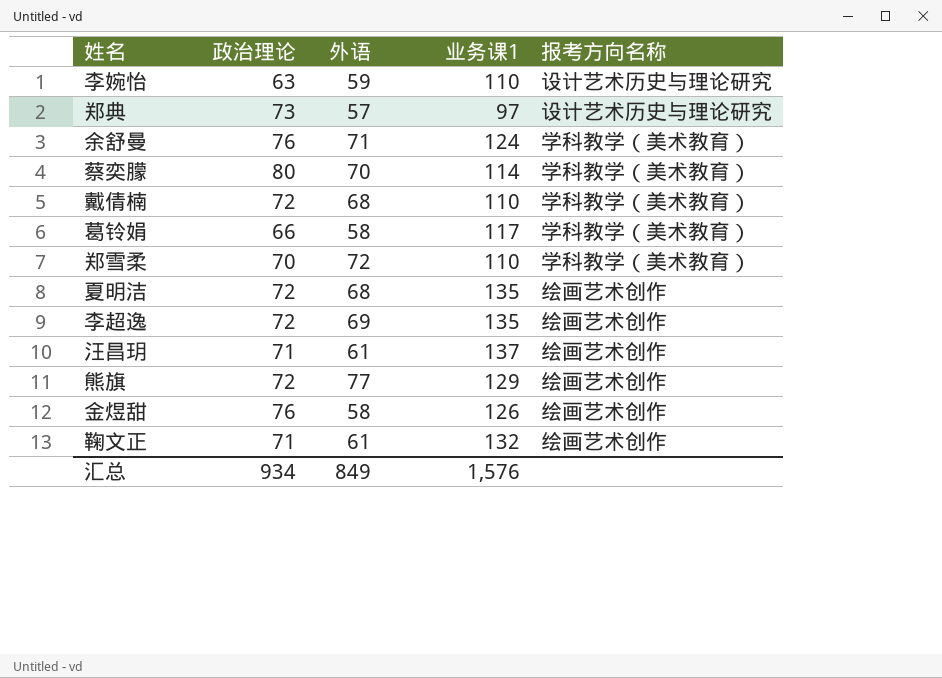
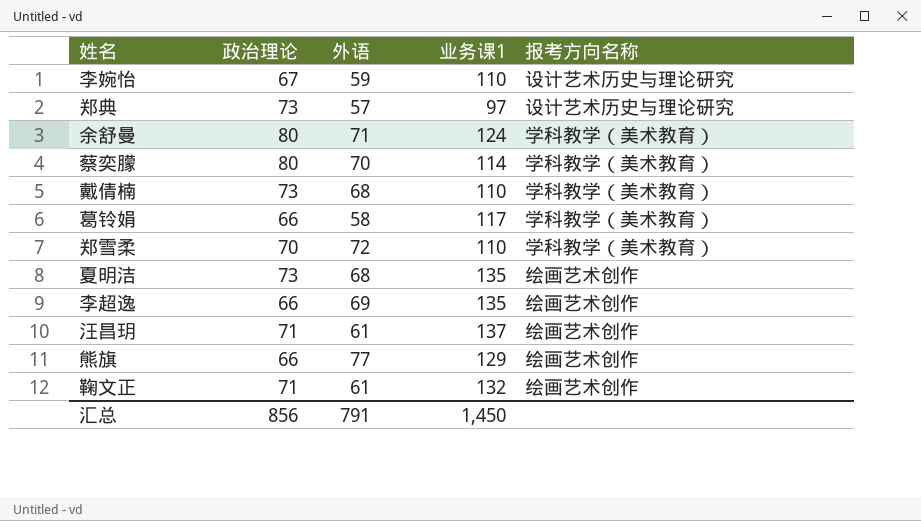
row 金煜甜: 76 | 58 | 126 | 绘画艺术创作 -> none
李婉怡 | 政治理论: 63 -> 67
余舒曼 | 政治理论: 76 -> 80
戴倩楠 | 政治理论: 72 -> 73
夏明洁 | 政治理论: 72 -> 73
李超逸 | 政治理论: 72 -> 66
熊旗 | 政治理论: 72 -> 66
汇总 | 政治理论: 934 -> 856
汇总 | 外语: 849 -> 791
汇总 | 业务课1: 1,576 -> 1,450

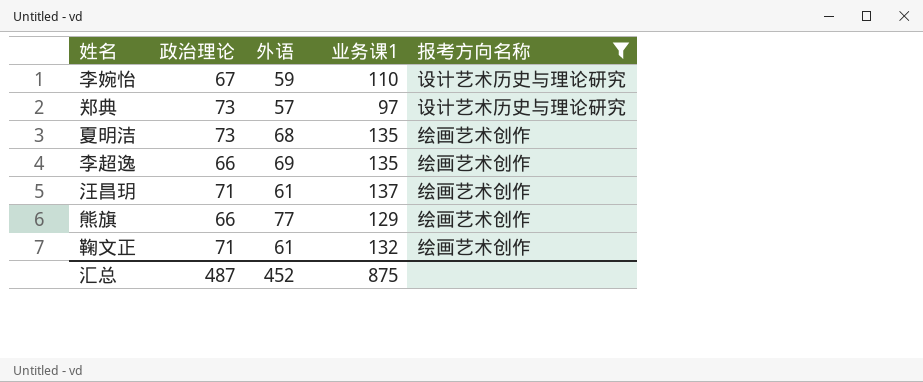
filter: none -> 报考方向名称 != 学科教学（美术教育）
汇总 | 政治理论: 856 -> 487
汇总 | 外语: 791 -> 452
汇总 | 业务课1: 1,450 -> 875

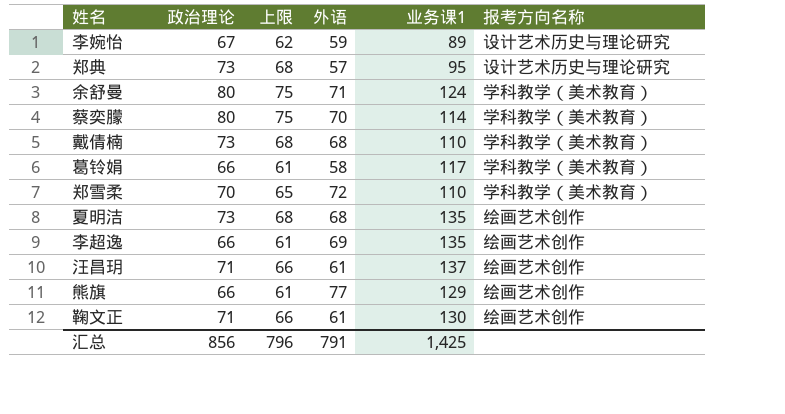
filter: 报考方向名称 != 学科教学（美术教育） -> none
column 上限 | formula: none -> [政治理论] - 5
李婉怡 | 业务课1: 110 -> 89
郑典 | 业务课1: 97 -> 95
鞠文正 | 业务课1: 132 -> 130
汇总 | 政治理论: 487 -> 856
汇总 | 外语: 452 -> 791
汇总 | 业务课1: 875 -> 1,425

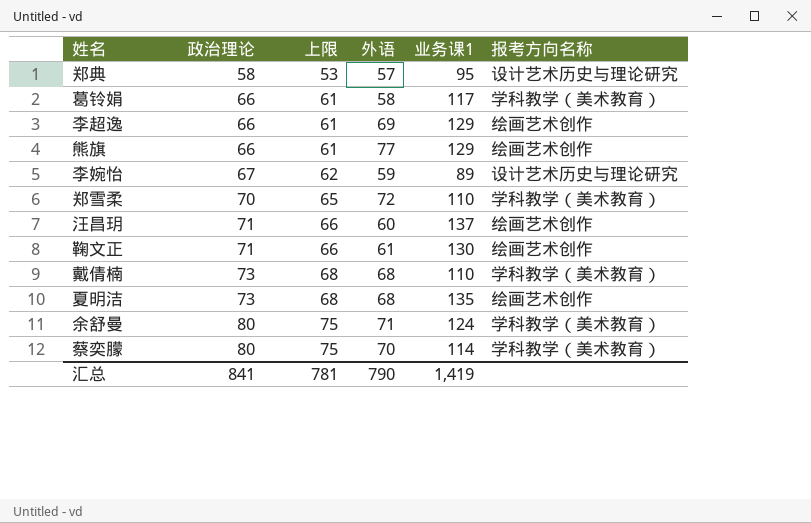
row order: none -> 政治理论 ascending
郑典 | 政治理论: 73 -> 58
郑典 | 上限: 68 -> 53
李超逸 | 业务课1: 135 -> 129
汪昌玥 | 外语: 61 -> 60
汇总 | 政治理论: 856 -> 841
汇总 | 上限: 796 -> 781
汇总 | 外语: 791 -> 790
汇总 | 业务课1: 1,425 -> 1,419

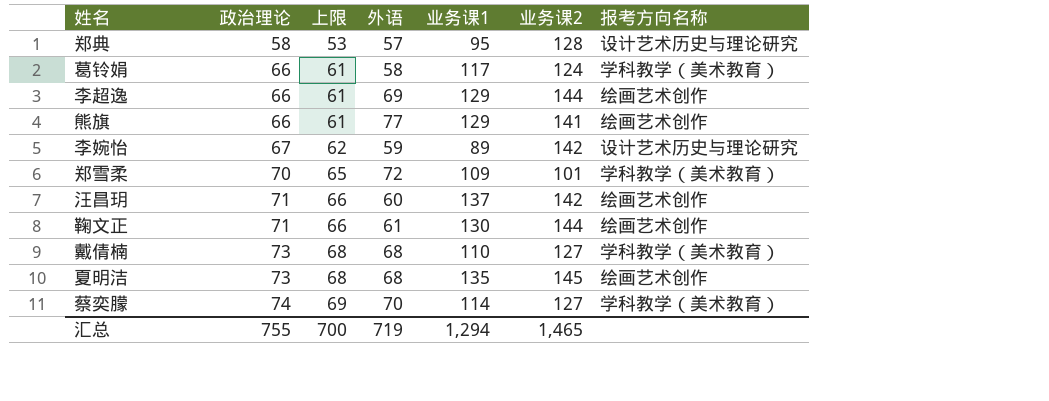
column 业务课2 | position: none -> 6
row 余舒曼: 80 | 75 | 71 | 124 | 学科教学（美术教育） -> none
郑雪柔 | 业务课1: 110 -> 109
蔡奕朦 | 政治理论: 80 -> 74
蔡奕朦 | 上限: 75 -> 69
汇总 | 政治理论: 841 -> 755
汇总 | 上限: 781 -> 700
汇总 | 外语: 790 -> 719
汇总 | 业务课1: 1,419 -> 1,294

